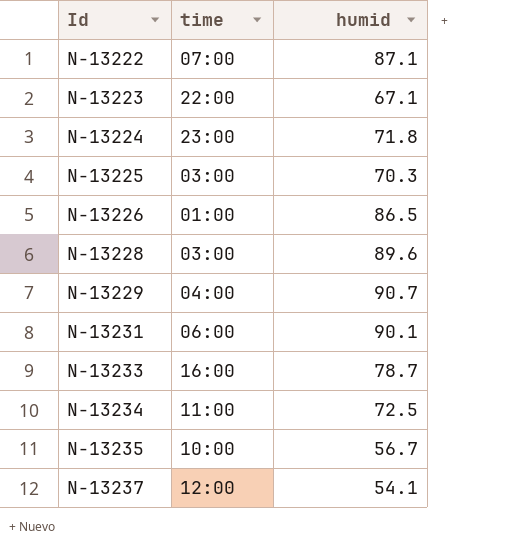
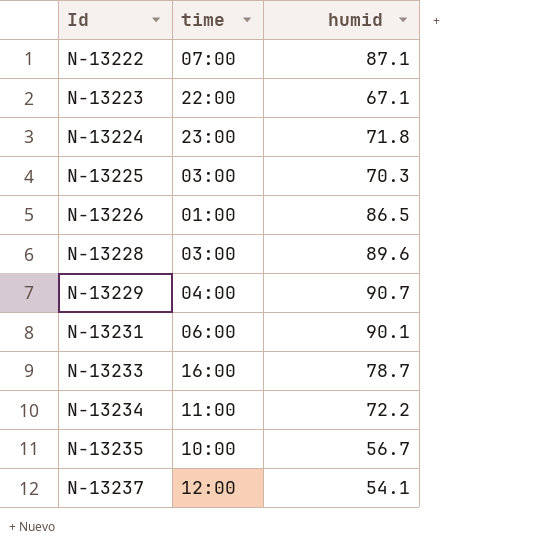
N-13234 | humid: 72.5 -> 72.2

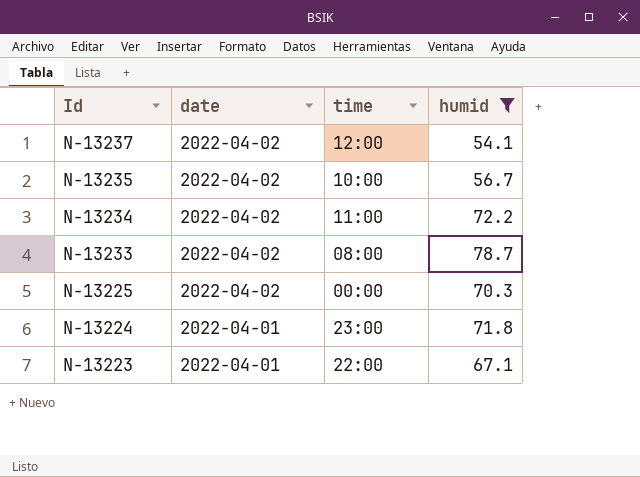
filter: none -> humid <= 78.7
row order: Id ascending -> Id descending
column date | position: none -> 2
N-13233 | time: 16:00 -> 08:00
N-13225 | time: 03:00 -> 00:00

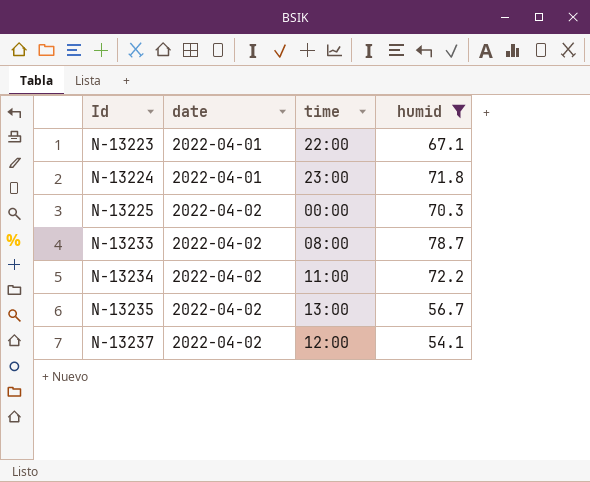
row order: Id descending -> Id ascending
N-13235 | time: 10:00 -> 13:00

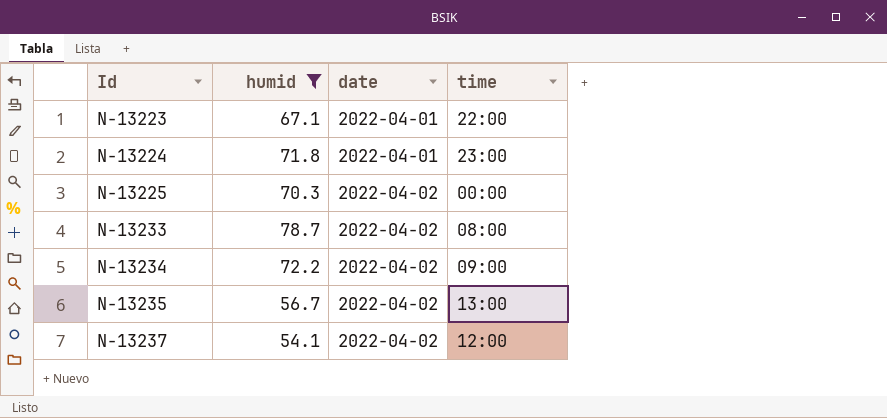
column humid | position: 4 -> 2
N-13234 | time: 11:00 -> 09:00

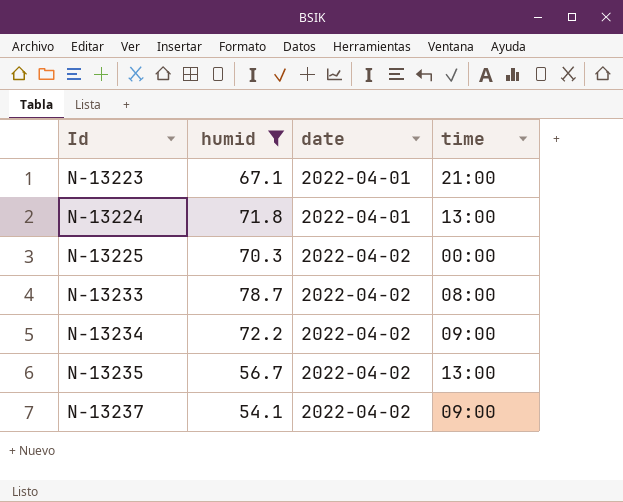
N-13223 | time: 22:00 -> 21:00
N-13224 | time: 23:00 -> 13:00
N-13237 | time: 12:00 -> 09:00

